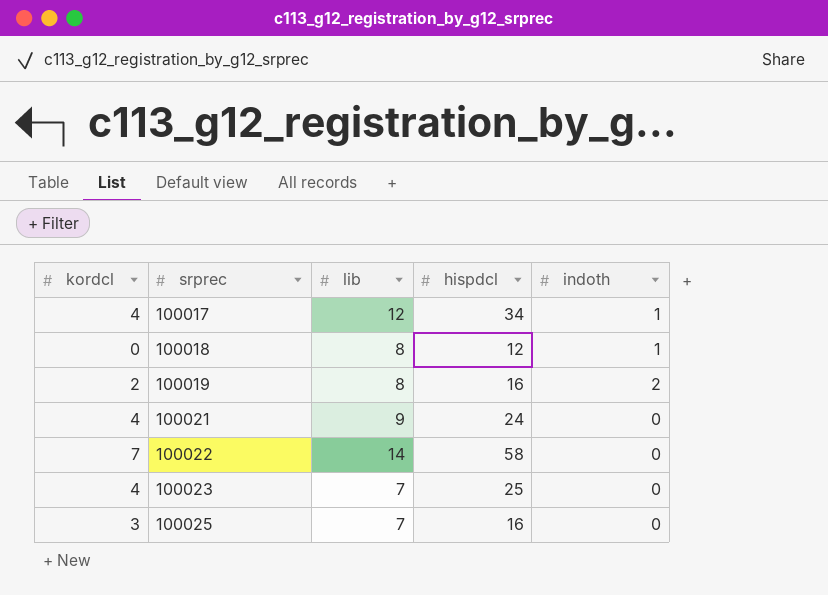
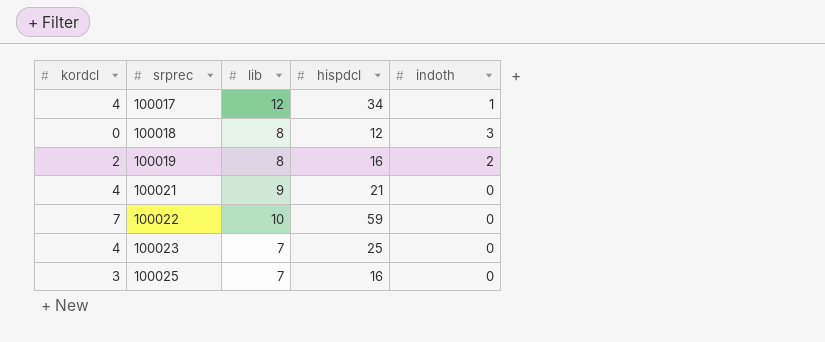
100018 | indoth: 1 -> 3
100021 | hispdcl: 24 -> 21
100022 | lib: 14 -> 10
100022 | hispdcl: 58 -> 59

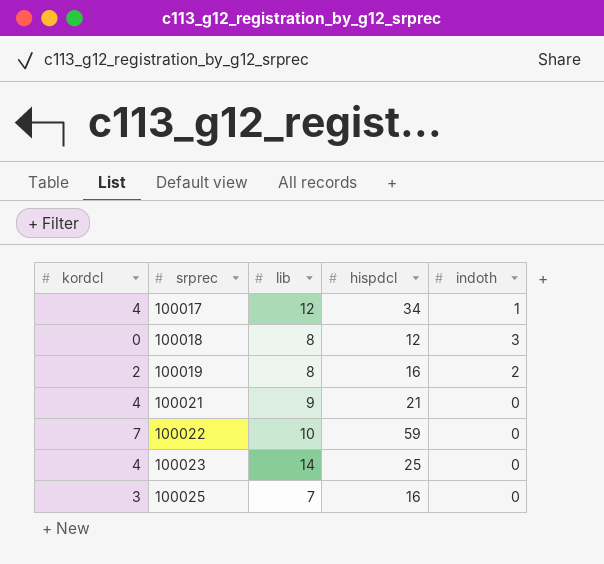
100023 | lib: 7 -> 14

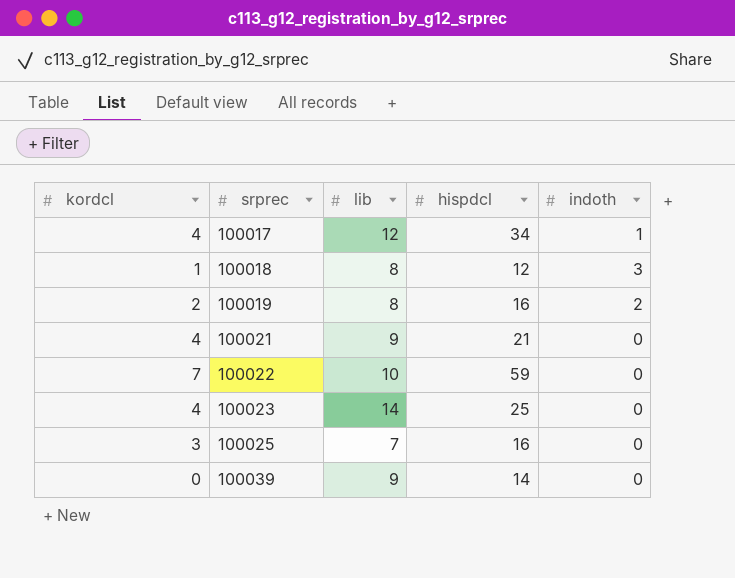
100018 | kordcl: 0 -> 1
row 100039: none -> 0 | 9 | 14 | 0

